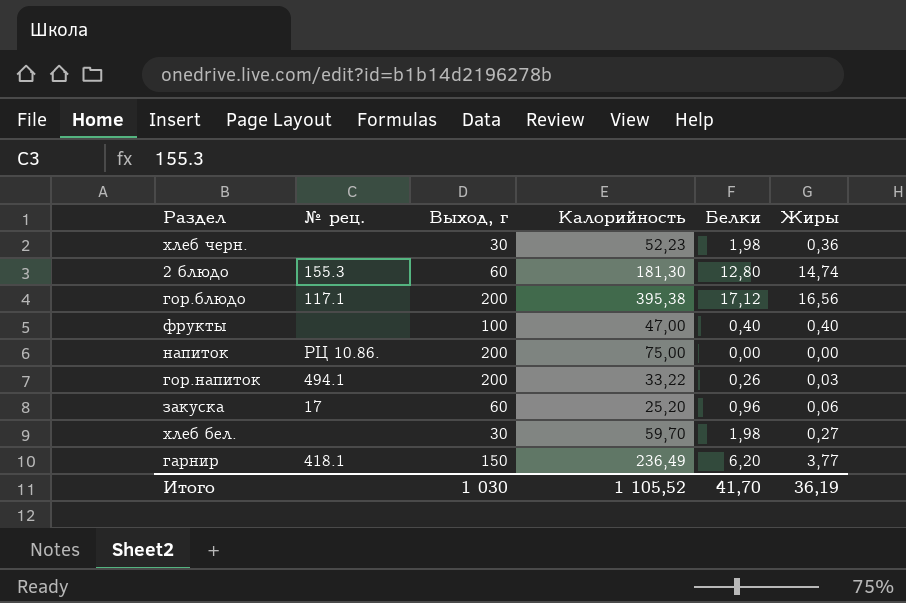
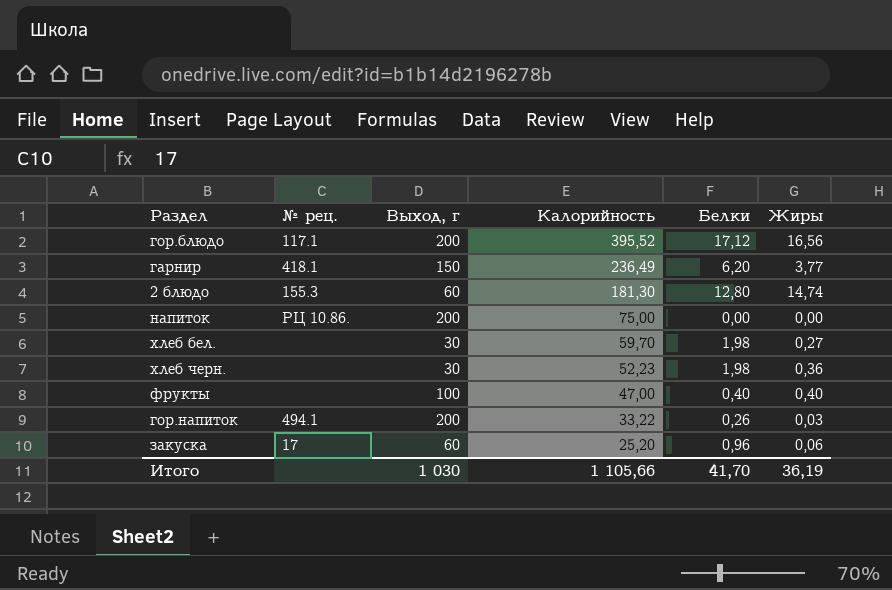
row order: none -> Калорийность descending
гор.блюдо | Калорийность: 395,38 -> 395,52
Итого | Калорийность: 1 105,52 -> 1 105,66

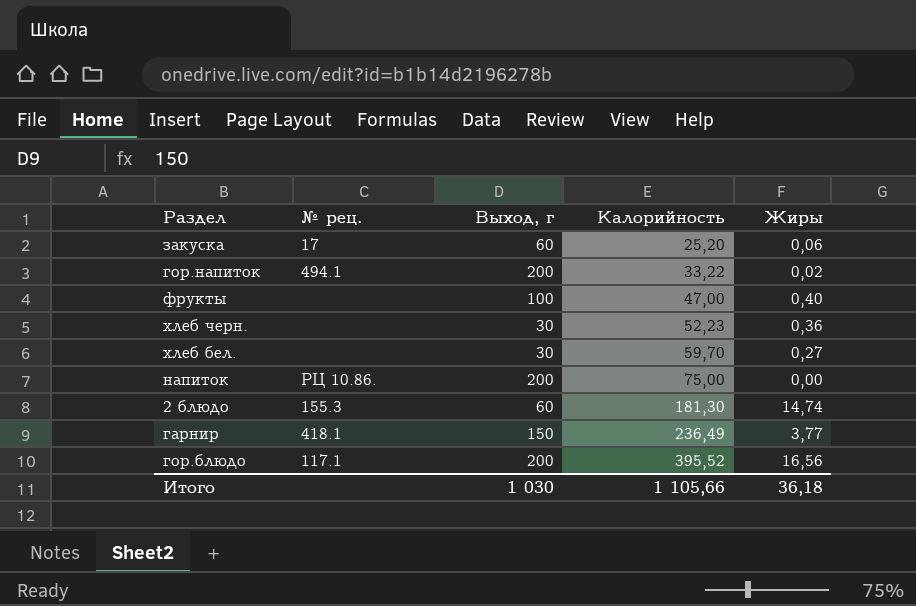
row order: Калорийность descending -> Калорийность ascending
column Белки | position: 5 -> none
гор.напиток | Жиры: 0,03 -> 0,02
Итого | Жиры: 36,19 -> 36,18

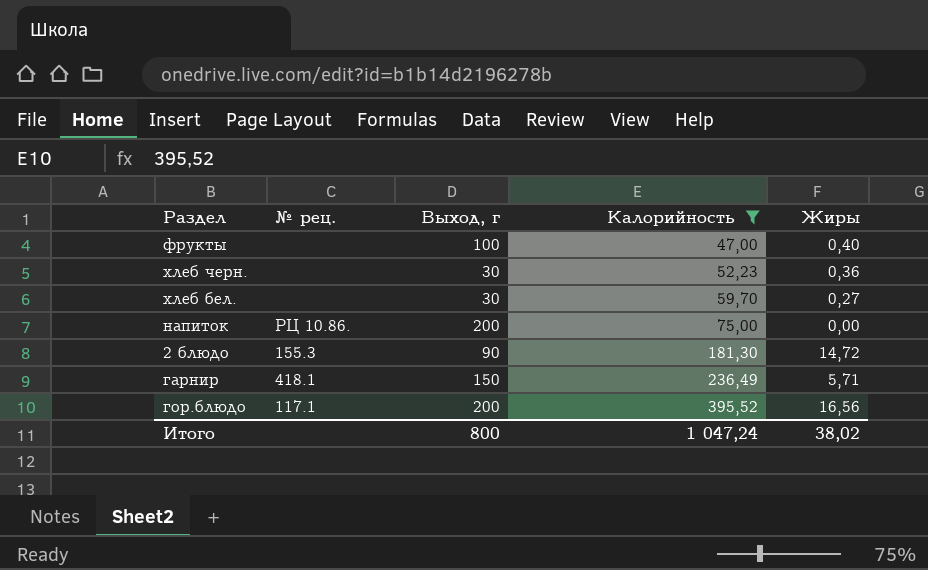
filter: none -> Калорийность >= 47,00
2 блюдо | Выход, г: 60 -> 90
2 блюдо | Жиры: 14,74 -> 14,72
гарнир | Жиры: 3,77 -> 5,71
Итого | Выход, г: 1 030 -> 800
Итого | Калорийность: 1 105,66 -> 1 047,24
Итого | Жиры: 36,18 -> 38,02

